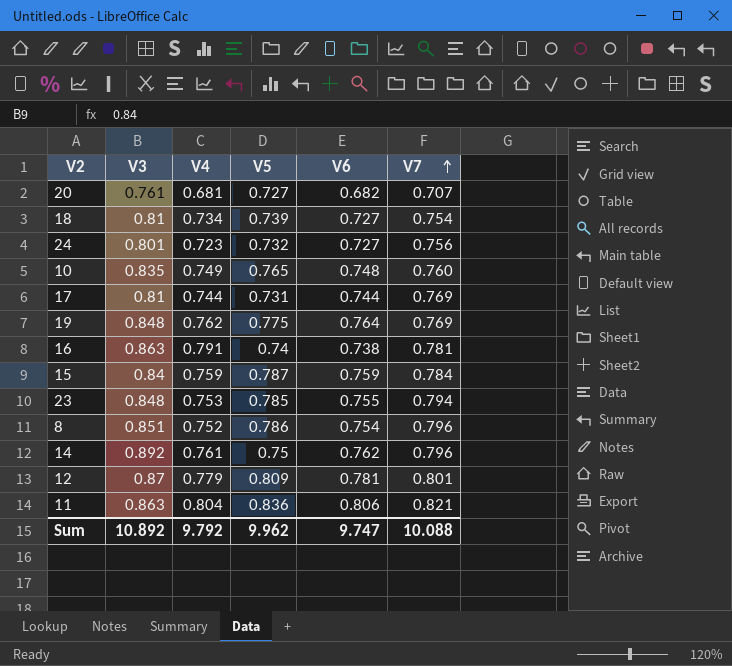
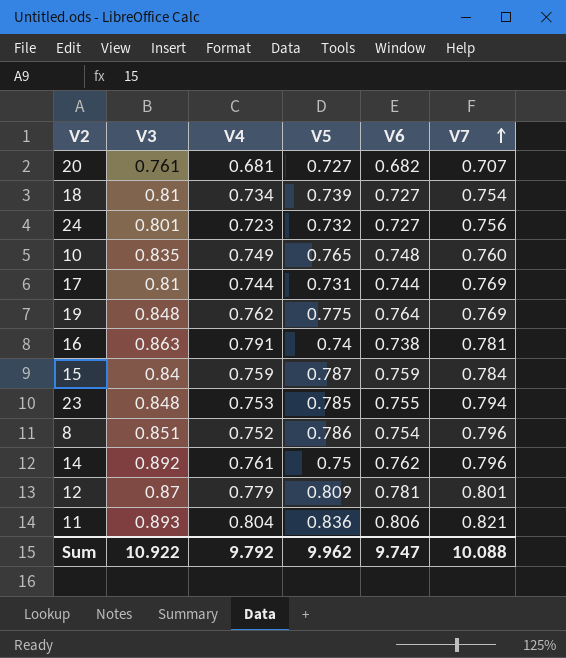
11 | V3: 0.863 -> 0.893
Sum | V3: 10.892 -> 10.922

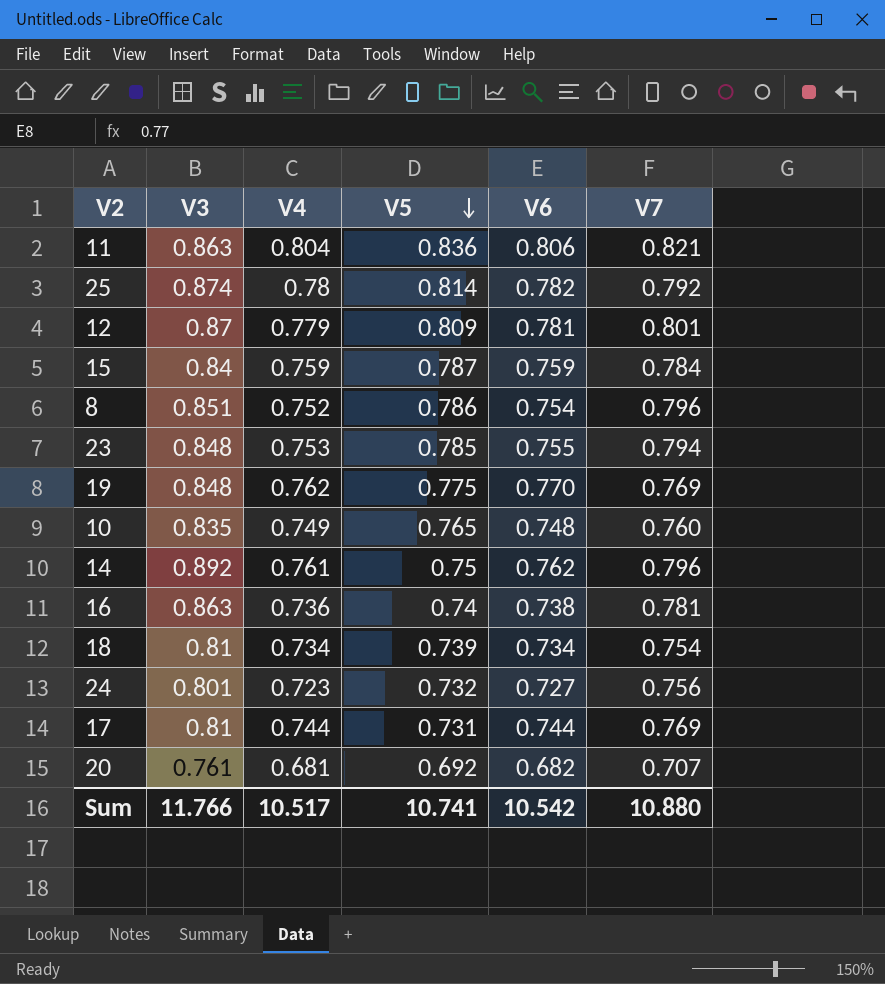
row order: V7 ascending -> V5 descending
11 | V3: 0.893 -> 0.863
row 25: none -> 0.874 | 0.78 | 0.814 | 0.782 | 0.792
19 | V6: 0.764 -> 0.770
16 | V4: 0.791 -> 0.736
18 | V6: 0.727 -> 0.734
20 | V5: 0.727 -> 0.692
Sum | V3: 10.922 -> 11.766
Sum | V4: 9.792 -> 10.517
Sum | V5: 9.962 -> 10.741
Sum | V6: 9.747 -> 10.542
Sum | V7: 10.088 -> 10.880

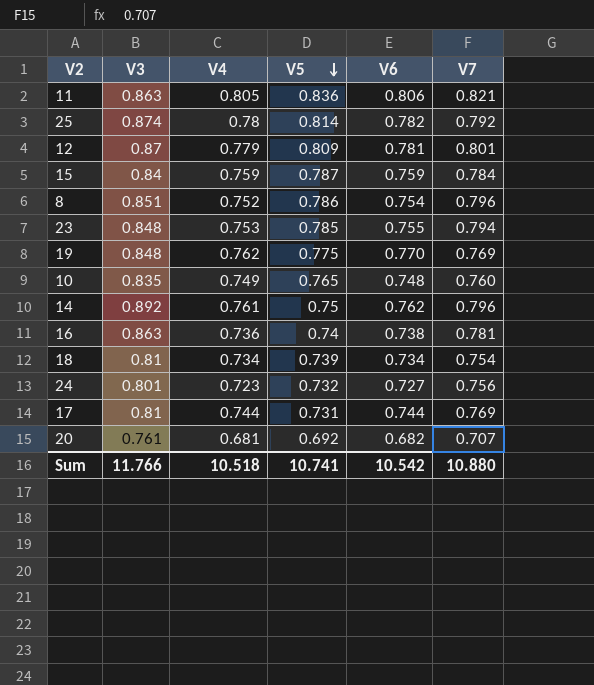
11 | V4: 0.804 -> 0.805
Sum | V4: 10.517 -> 10.518

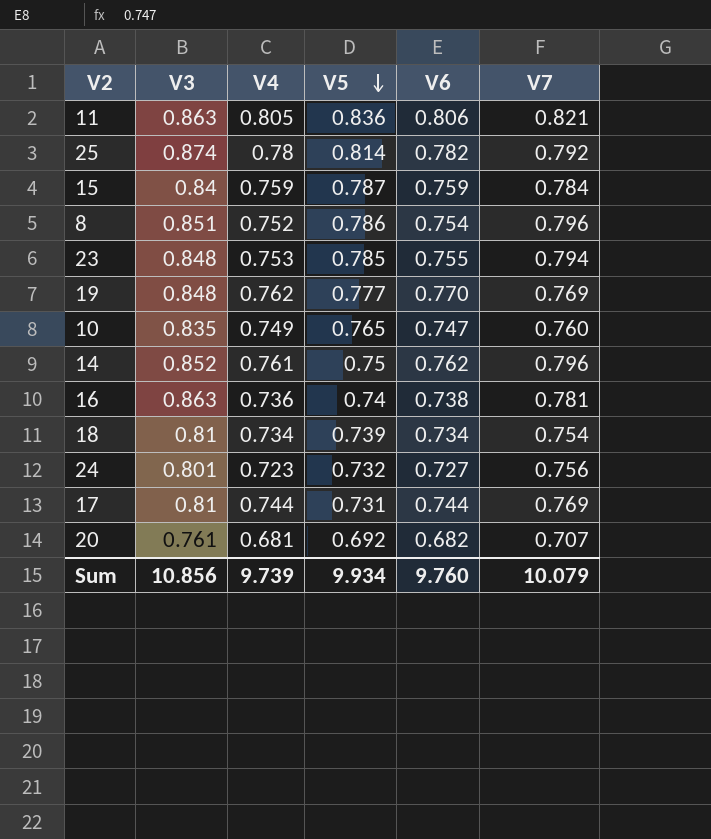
row 12: 0.87 | 0.779 | 0.809 | 0.781 | 0.801 -> none
19 | V5: 0.775 -> 0.777
10 | V6: 0.748 -> 0.747
14 | V3: 0.892 -> 0.852
Sum | V3: 11.766 -> 10.856
Sum | V4: 10.518 -> 9.739
Sum | V5: 10.741 -> 9.934
Sum | V6: 10.542 -> 9.760
Sum | V7: 10.880 -> 10.079

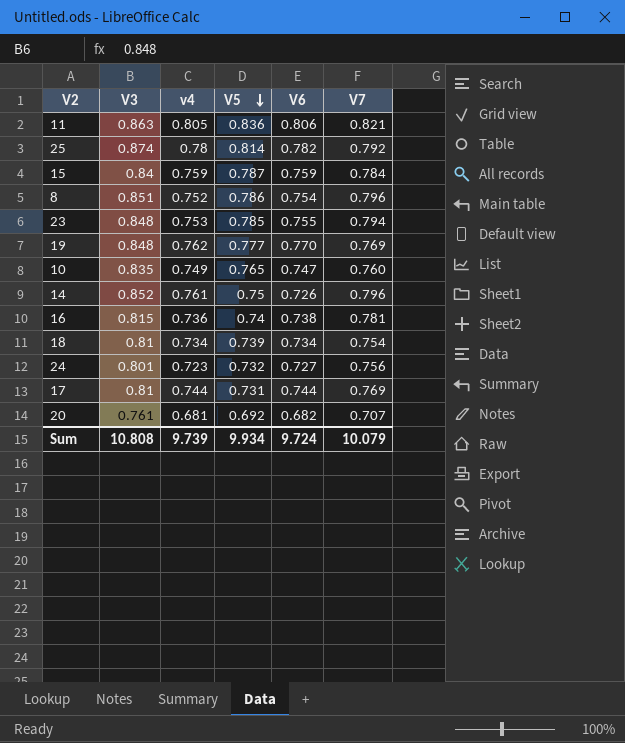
column name: V4 -> v4
14 | V6: 0.762 -> 0.726
16 | V3: 0.863 -> 0.815
Sum | V3: 10.856 -> 10.808
Sum | V6: 9.760 -> 9.724

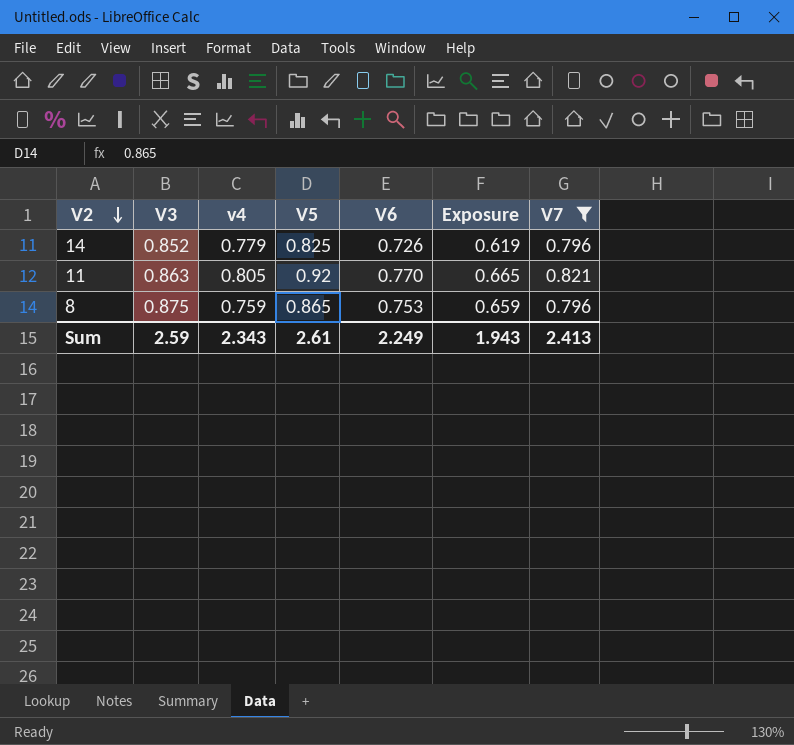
filter: none -> V7 >= 0.796
row order: V5 descending -> V2 descending
column Exposure | formula: none -> [V3] * [V6]
14 | v4: 0.761 -> 0.779
14 | V5: 0.75 -> 0.825
11 | V5: 0.836 -> 0.92
11 | V6: 0.806 -> 0.770
8 | V3: 0.851 -> 0.875
8 | v4: 0.752 -> 0.759
8 | V5: 0.786 -> 0.865
8 | V6: 0.754 -> 0.753
Sum | V3: 10.808 -> 2.59
Sum | v4: 9.739 -> 2.343
Sum | V5: 9.934 -> 2.61
Sum | V6: 9.724 -> 2.249
Sum | V7: 10.079 -> 2.413

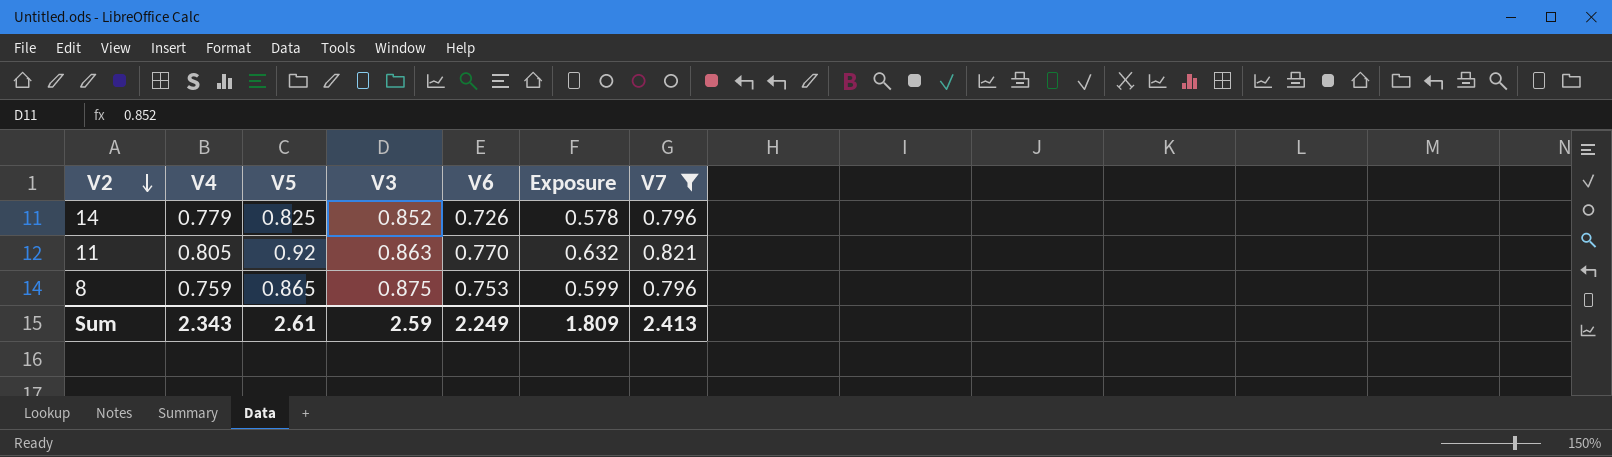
column name: v4 -> V4
column V3 | position: 2 -> 4
column Exposure | formula: [V3] * [V6] -> [V6] * [V7]
Sum | Exposure: 1.943 -> 1.809

